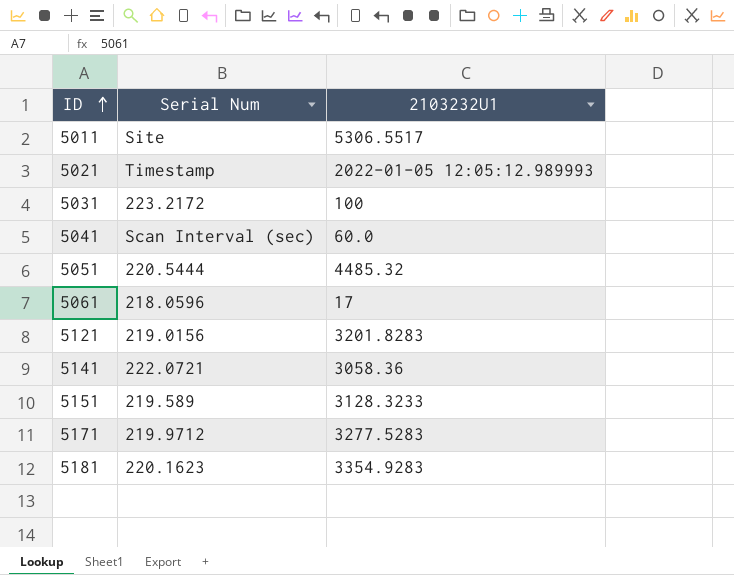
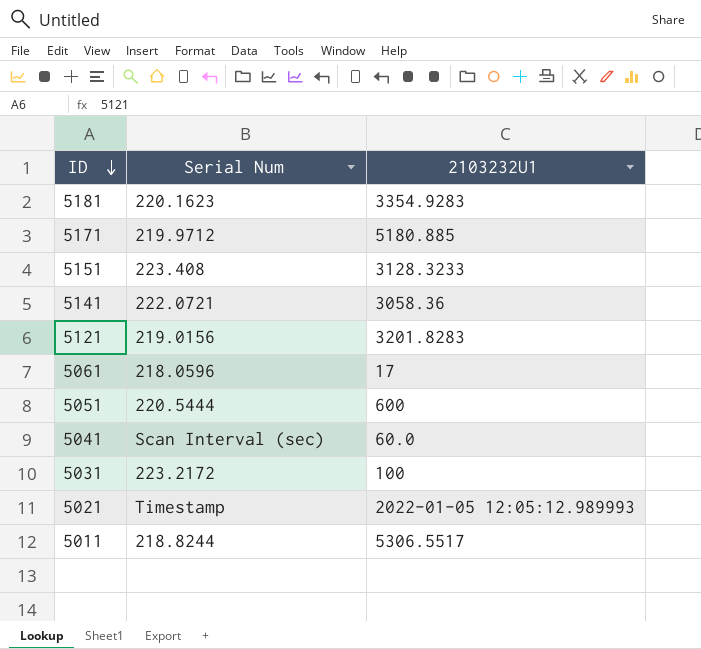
row order: ID ascending -> ID descending
5171 | 2103232U1: 3277.5283 -> 5180.885
5151 | Serial Num: 219.589 -> 223.408
5051 | 2103232U1: 4485.32 -> 600
5011 | Serial Num: Site -> 218.8244

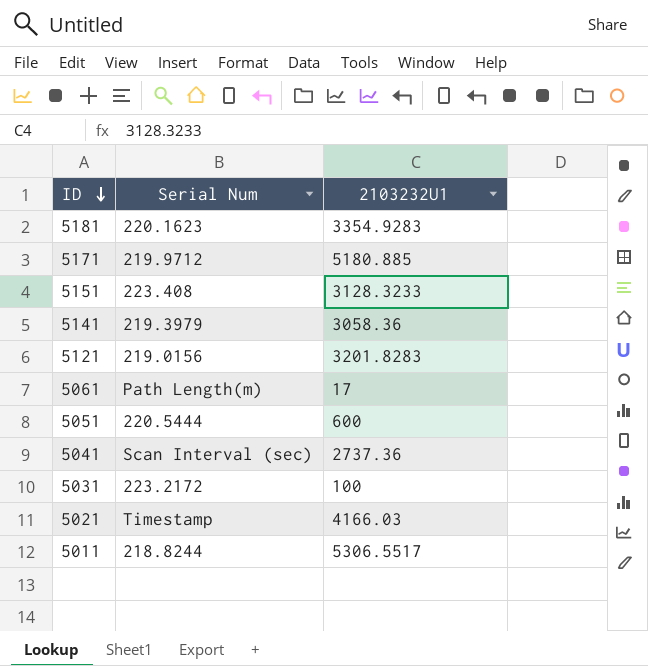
5141 | Serial Num: 222.0721 -> 219.3979
5061 | Serial Num: 218.0596 -> Path Length(m)
5041 | 2103232U1: 60.0 -> 2737.36
5021 | 2103232U1: 2022-01-05 12:05:12.989993 -> 4166.03

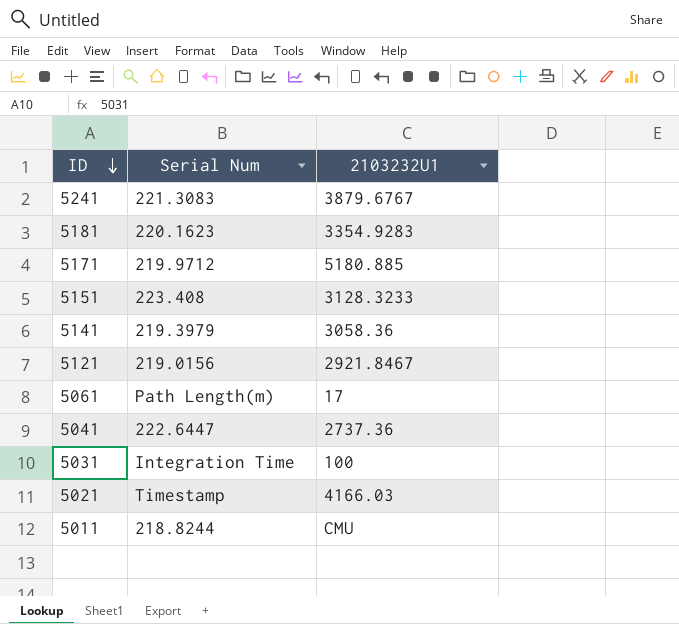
row 5051: 220.5444 | 600 -> none
row 5241: none -> 221.3083 | 3879.6767
5121 | 2103232U1: 3201.8283 -> 2921.8467
5041 | Serial Num: Scan Interval (sec) -> 222.6447
5031 | Serial Num: 223.2172 -> Integration Time
5011 | 2103232U1: 5306.5517 -> CMU

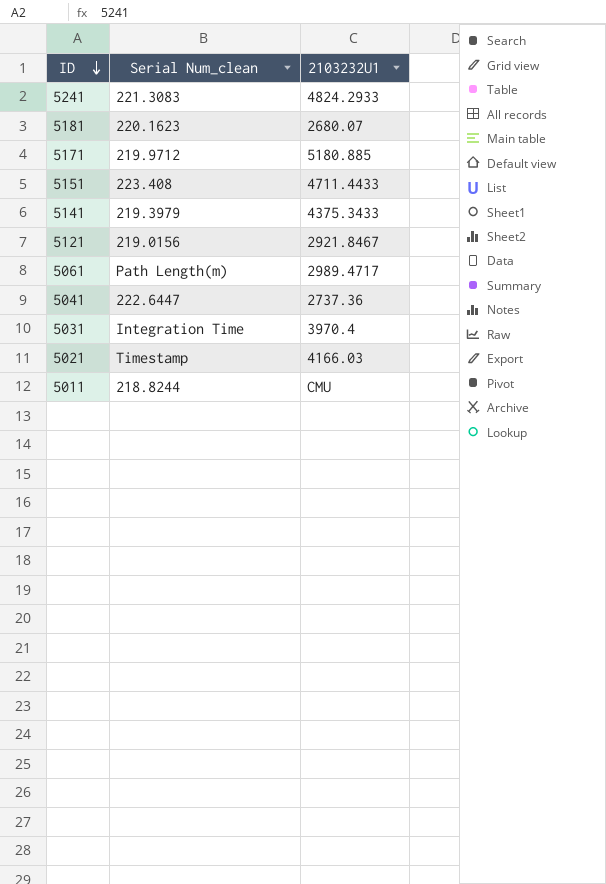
column name: Serial Num -> Serial Num_clean
5241 | 2103232U1: 3879.6767 -> 4824.2933
5181 | 2103232U1: 3354.9283 -> 2680.07
5151 | 2103232U1: 3128.3233 -> 4711.4433
5141 | 2103232U1: 3058.36 -> 4375.3433
5061 | 2103232U1: 17 -> 2989.4717
5031 | 2103232U1: 100 -> 3970.4

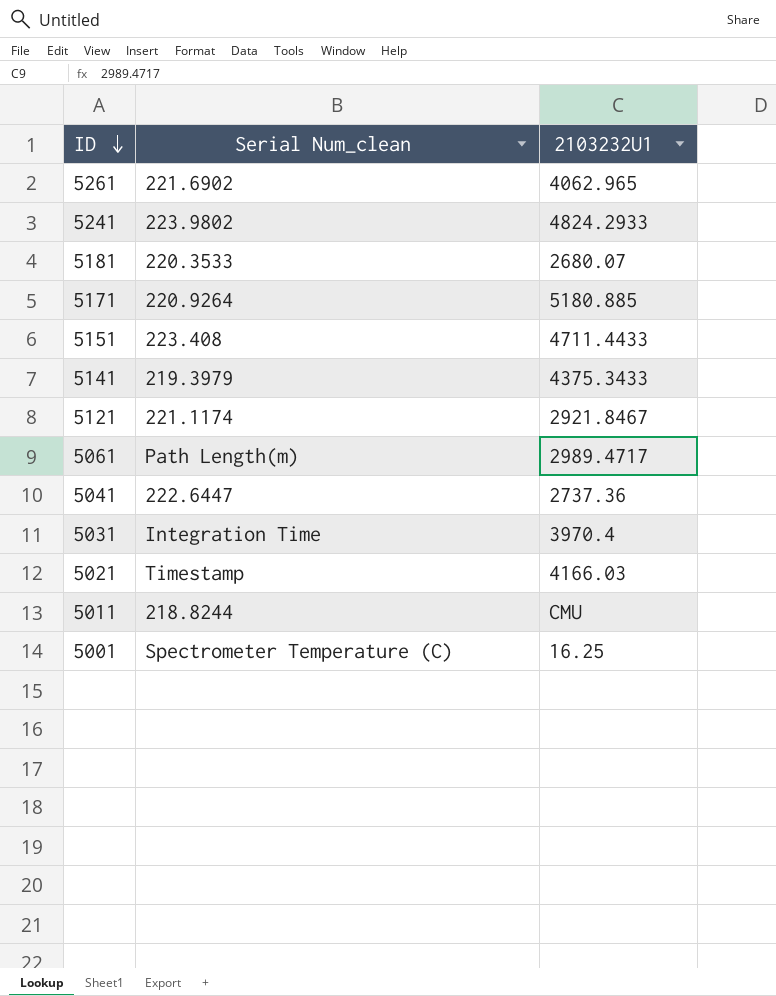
row 5261: none -> 221.6902 | 4062.965
5241 | Serial Num_clean: 221.3083 -> 223.9802
5181 | Serial Num_clean: 220.1623 -> 220.3533
5171 | Serial Num_clean: 219.9712 -> 220.9264
5121 | Serial Num_clean: 219.0156 -> 221.1174
row 5001: none -> Spectrometer Temperature (C) | 16.25

